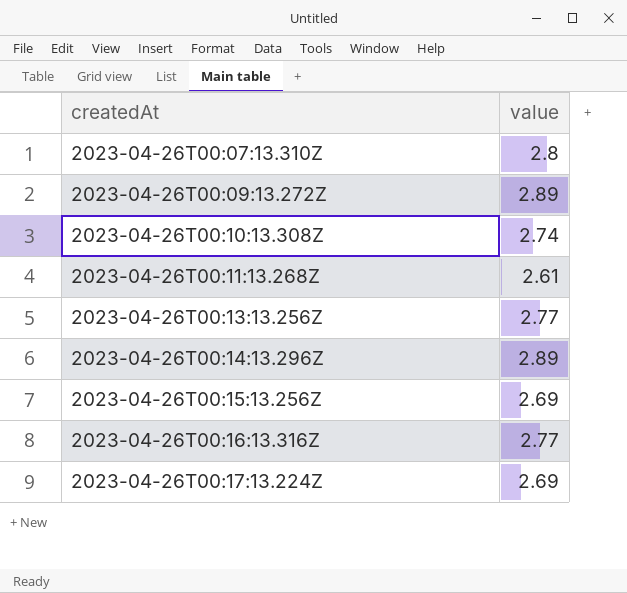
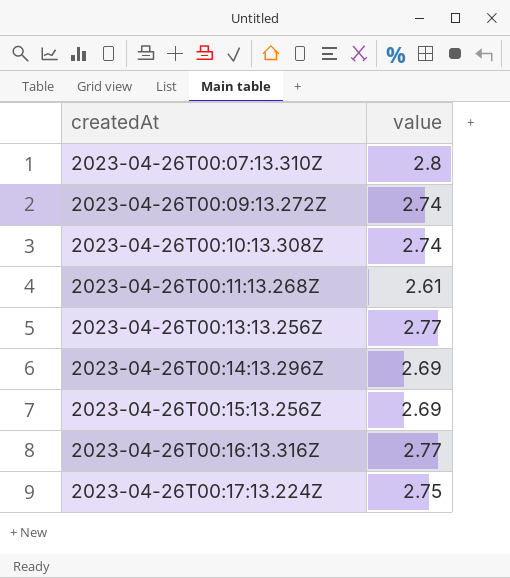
2023-04-26T00:09:13.272Z | value: 2.89 -> 2.74
2023-04-26T00:14:13.296Z | value: 2.89 -> 2.69
2023-04-26T00:17:13.224Z | value: 2.69 -> 2.75

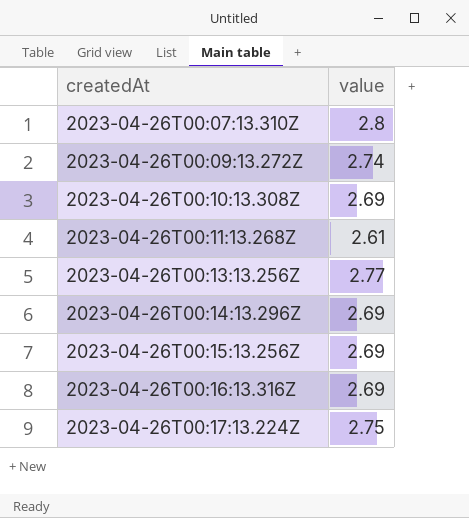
2023-04-26T00:10:13.308Z | value: 2.74 -> 2.69
2023-04-26T00:16:13.316Z | value: 2.77 -> 2.69

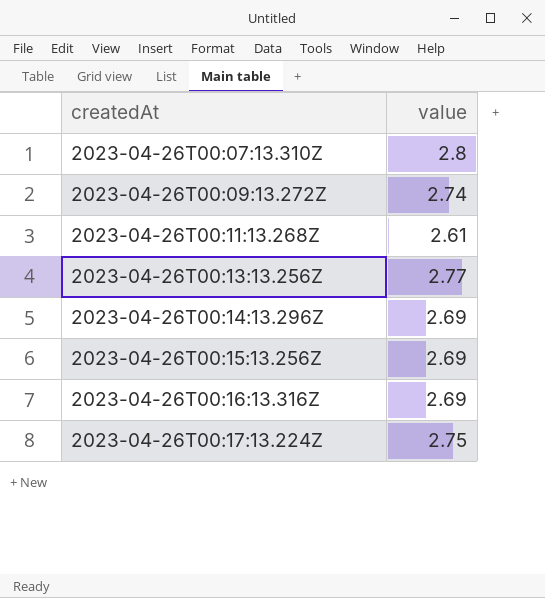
row 2023-04-26T00:10:13.308Z: 2.69 -> none

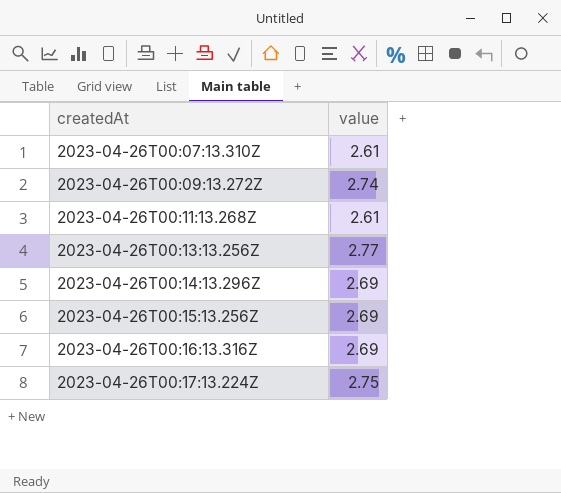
2023-04-26T00:07:13.310Z | value: 2.8 -> 2.61

